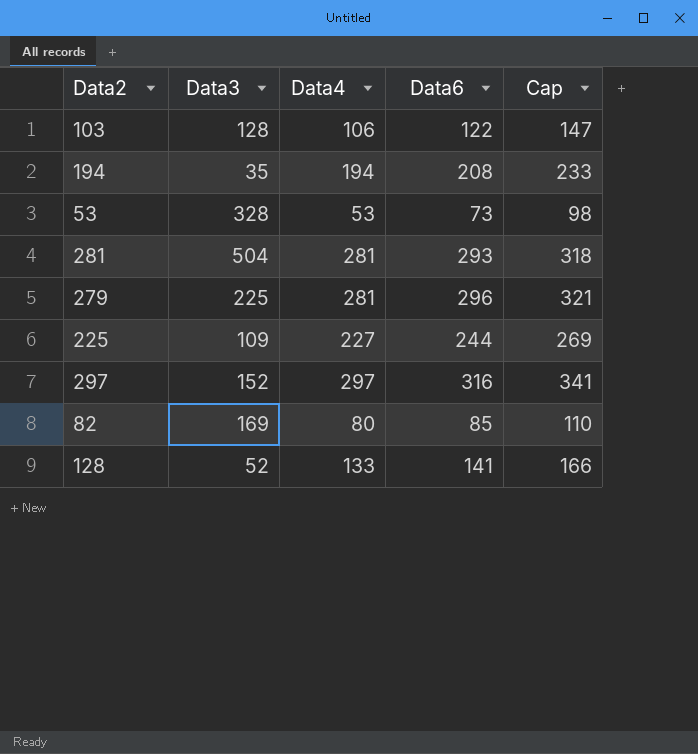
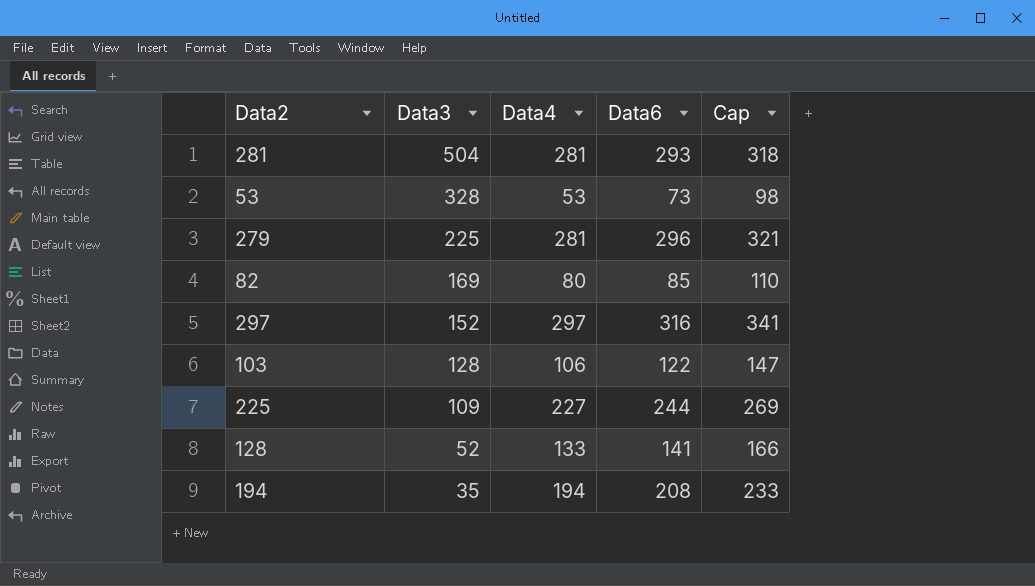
row order: none -> Data3 descending

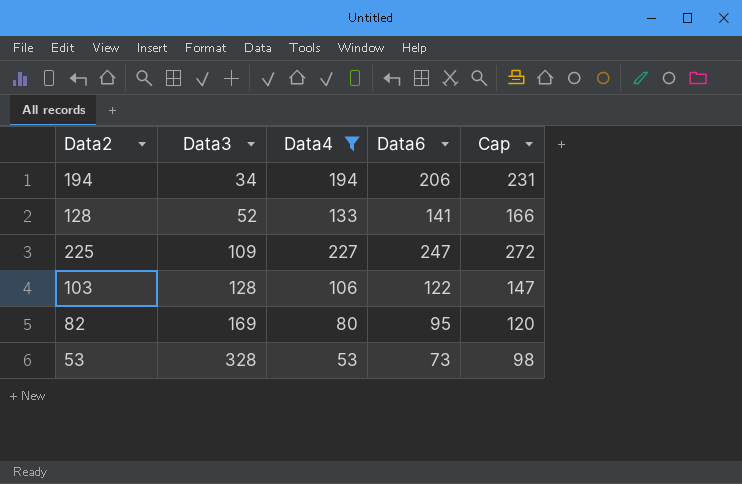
filter: none -> Data4 <= 227
row order: Data3 descending -> Data3 ascending
194 | Data3: 35 -> 34
194 | Data6: 208 -> 206
194 | Cap: 233 -> 231
225 | Data6: 244 -> 247
225 | Cap: 269 -> 272
82 | Data6: 85 -> 95
82 | Cap: 110 -> 120

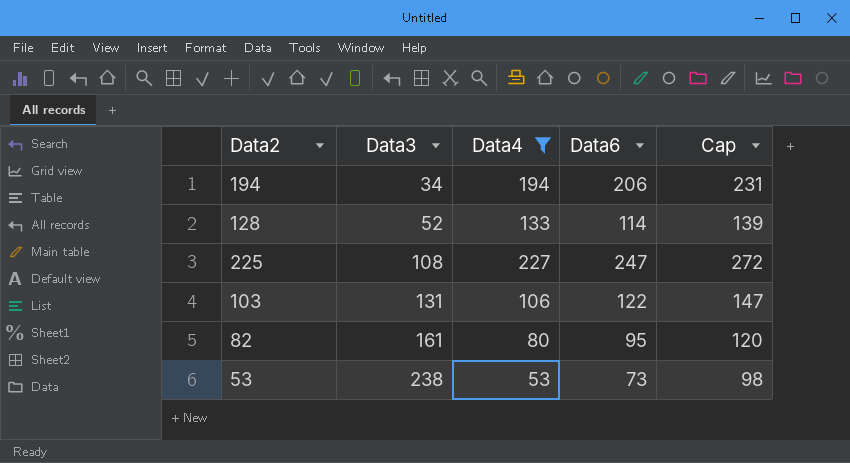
128 | Data6: 141 -> 114
128 | Cap: 166 -> 139
225 | Data3: 109 -> 108
103 | Data3: 128 -> 131
82 | Data3: 169 -> 161
53 | Data3: 328 -> 238

